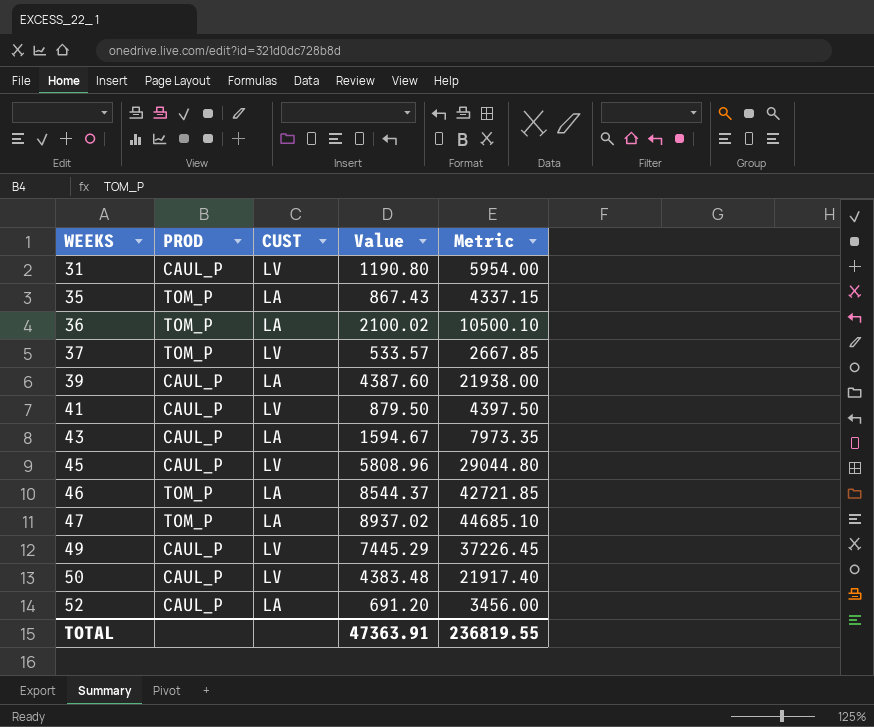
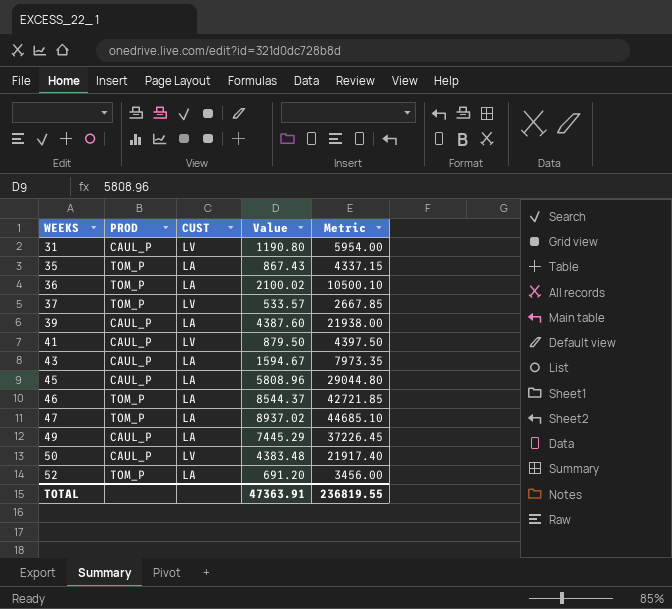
45 | CUST: LV -> LA
49 | CUST: LV -> LA
52 | PROD: CAUL_P -> TOM_P

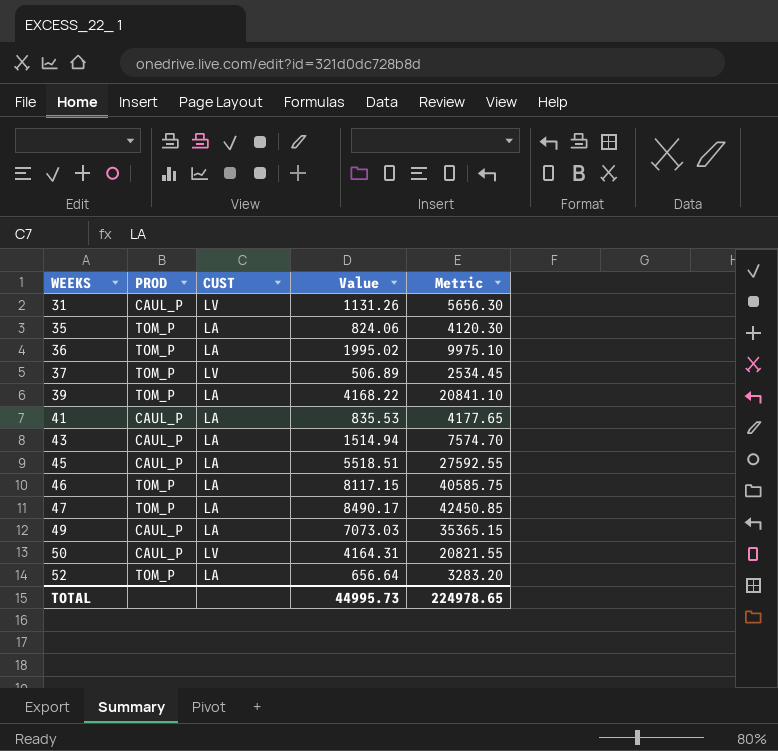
31 | Value: 1190.80 -> 1131.26
31 | Metric: 5954.00 -> 5656.30
35 | Value: 867.43 -> 824.06
35 | Metric: 4337.15 -> 4120.30
36 | Value: 2100.02 -> 1995.02
36 | Metric: 10500.10 -> 9975.10
37 | Value: 533.57 -> 506.89
37 | Metric: 2667.85 -> 2534.45
39 | PROD: CAUL_P -> TOM_P
39 | Value: 4387.60 -> 4168.22
39 | Metric: 21938.00 -> 20841.10
41 | CUST: LV -> LA
41 | Value: 879.50 -> 835.53
41 | Metric: 4397.50 -> 4177.65
43 | Value: 1594.67 -> 1514.94
43 | Metric: 7973.35 -> 7574.70
45 | Value: 5808.96 -> 5518.51
45 | Metric: 29044.80 -> 27592.55
46 | Value: 8544.37 -> 8117.15
46 | Metric: 42721.85 -> 40585.75
47 | Value: 8937.02 -> 8490.17
47 | Metric: 44685.10 -> 42450.85
49 | Value: 7445.29 -> 7073.03
49 | Metric: 37226.45 -> 35365.15
50 | Value: 4383.48 -> 4164.31
50 | Metric: 21917.40 -> 20821.55
52 | Value: 691.20 -> 656.64
52 | Metric: 3456.00 -> 3283.20
TOTAL | Value: 47363.91 -> 44995.73
TOTAL | Metric: 236819.55 -> 224978.65

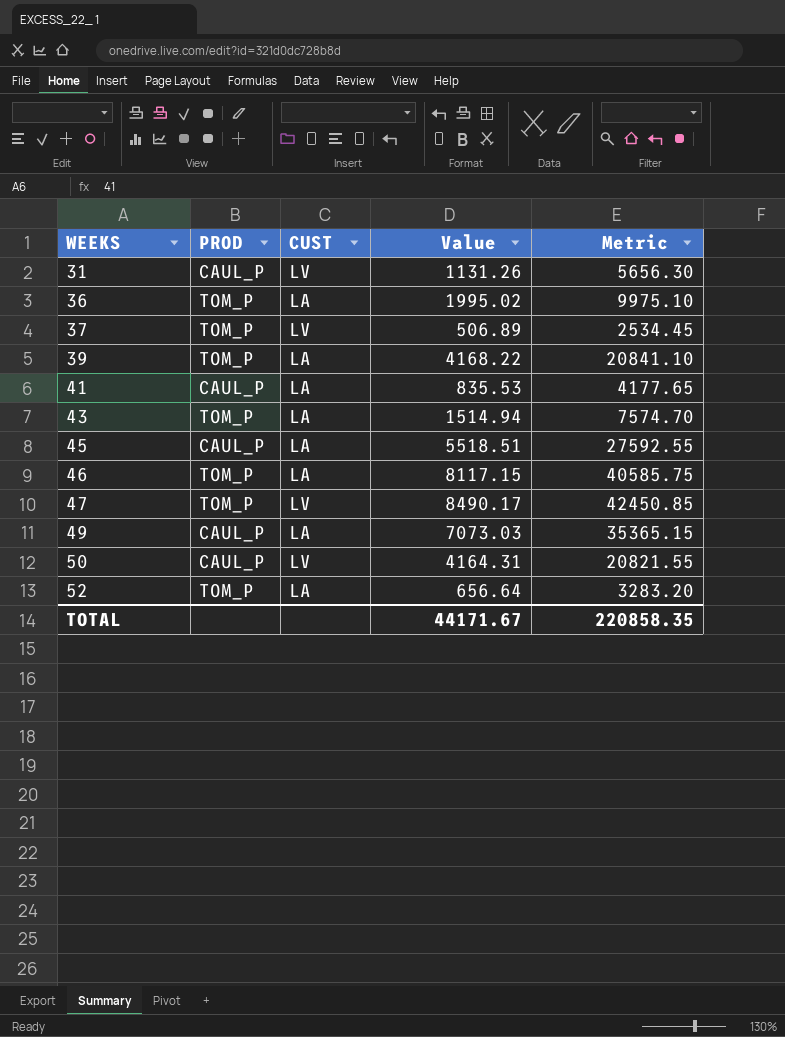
row 35: TOM_P | LA | 824.06 | 4120.30 -> none
43 | PROD: CAUL_P -> TOM_P
47 | CUST: LA -> LV
TOTAL | Value: 44995.73 -> 44171.67
TOTAL | Metric: 224978.65 -> 220858.35

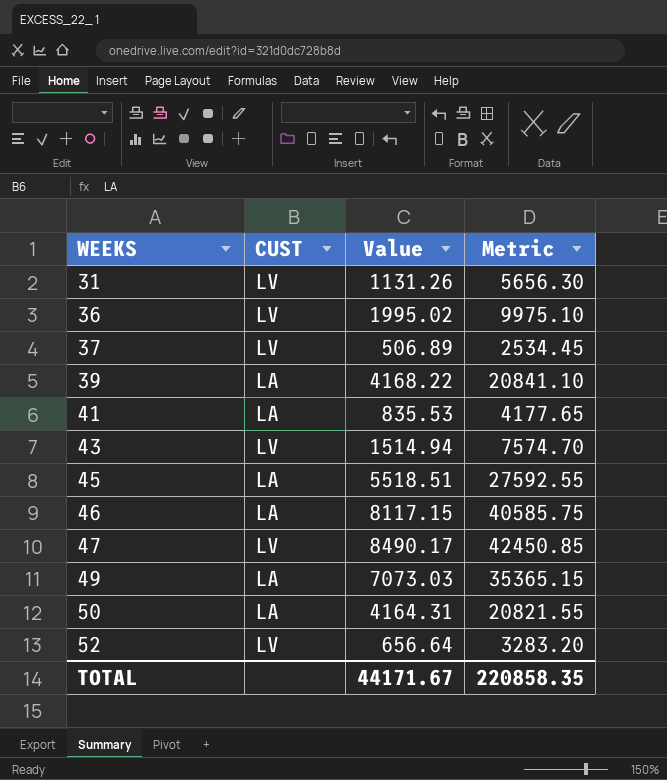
column PROD | position: 2 -> none
36 | CUST: LA -> LV
43 | CUST: LA -> LV
50 | CUST: LV -> LA
52 | CUST: LA -> LV

